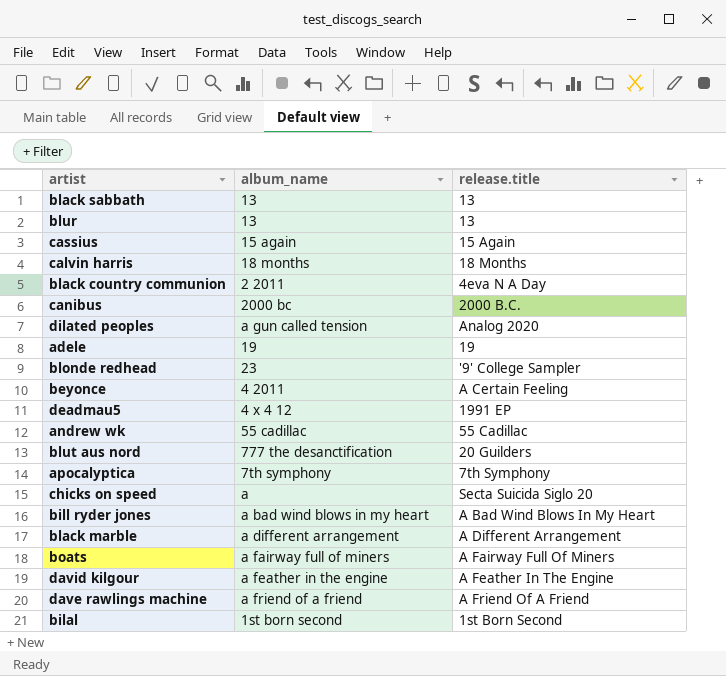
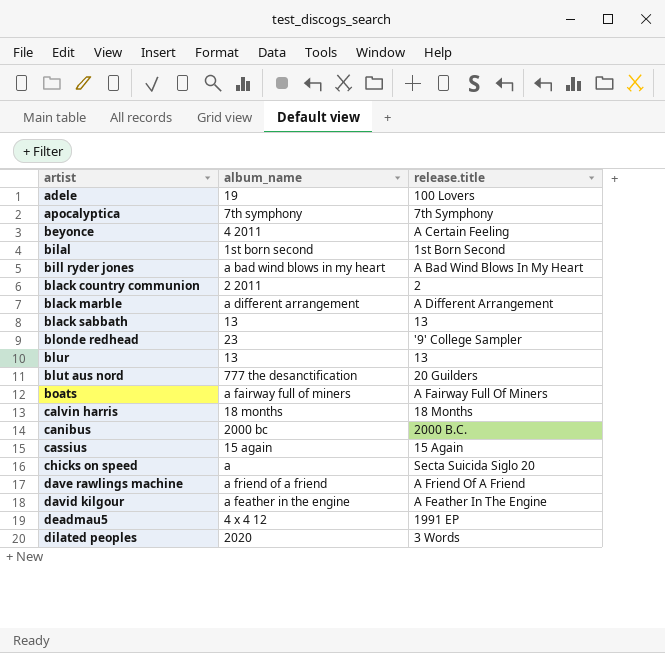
row order: none -> artist ascending
row andrew wk: 55 cadillac | 55 Cadillac -> none
adele | release.title: 19 -> 100 Lovers
black country communion | release.title: 4eva N A Day -> 2
dilated peoples | album_name: a gun called tension -> 2020
dilated peoples | release.title: Analog 2020 -> 3 Words

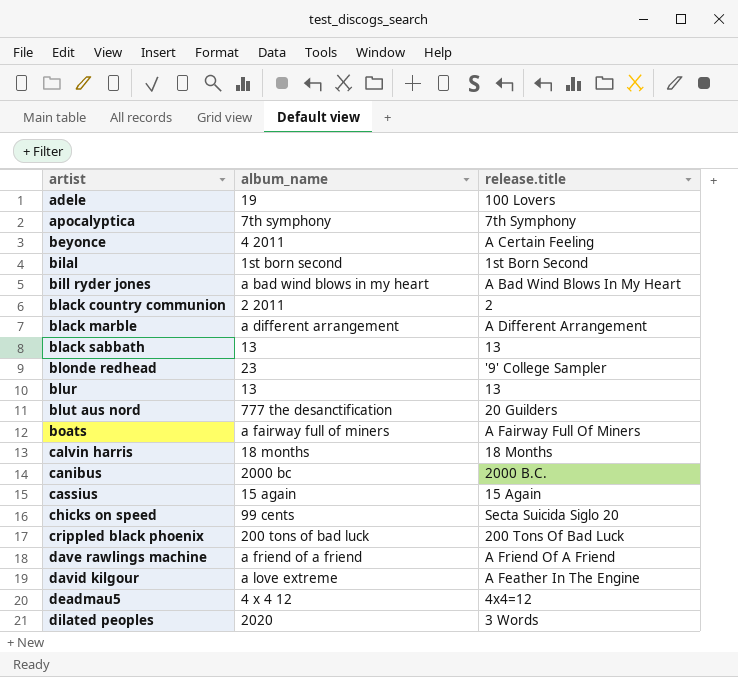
chicks on speed | album_name: a -> 99 cents
row crippled black phoenix: none -> 200 tons of bad luck | 200 Tons Of Bad Luck
david kilgour | album_name: a feather in the engine -> a love extreme
deadmau5 | release.title: 1991 EP -> 4x4=12

